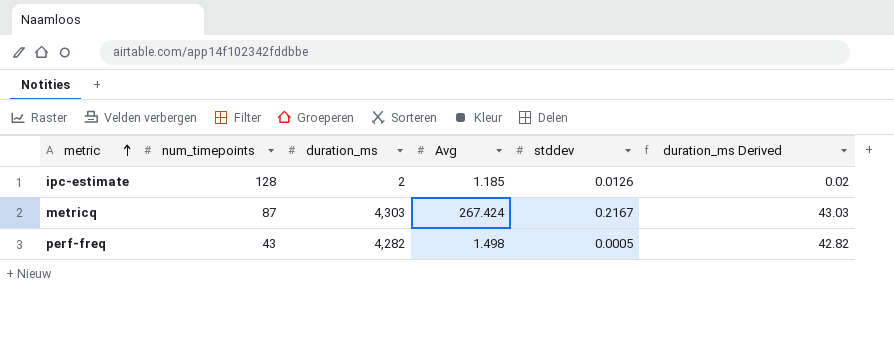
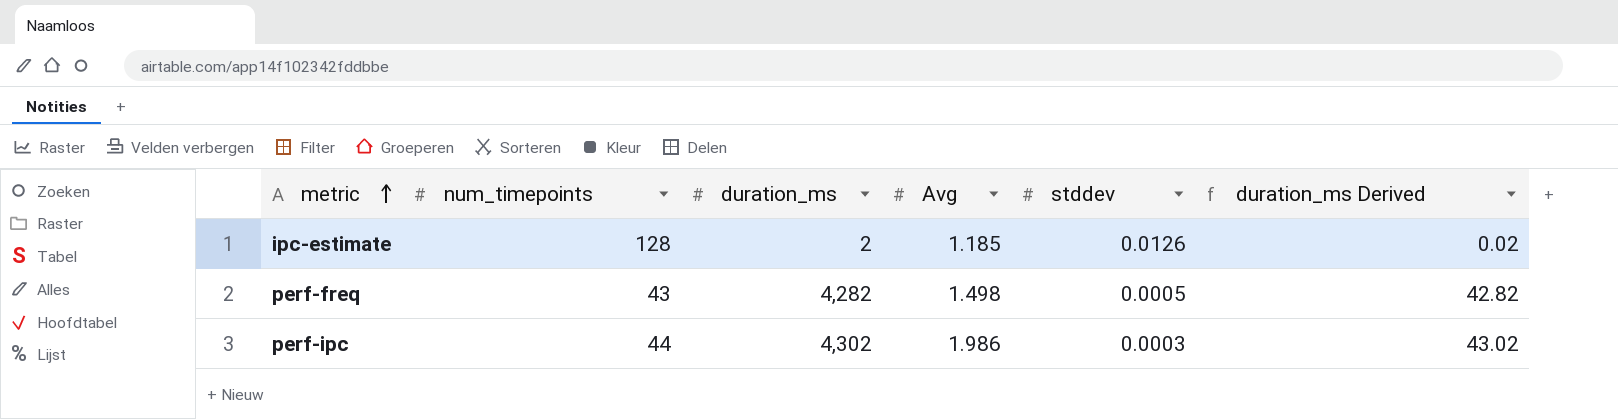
row metricq: 87 | 4,303 | 267.424 | 0.2167 | 43.03 -> none
row perf-ipc: none -> 44 | 4,302 | 1.986 | 0.0003 | 43.02

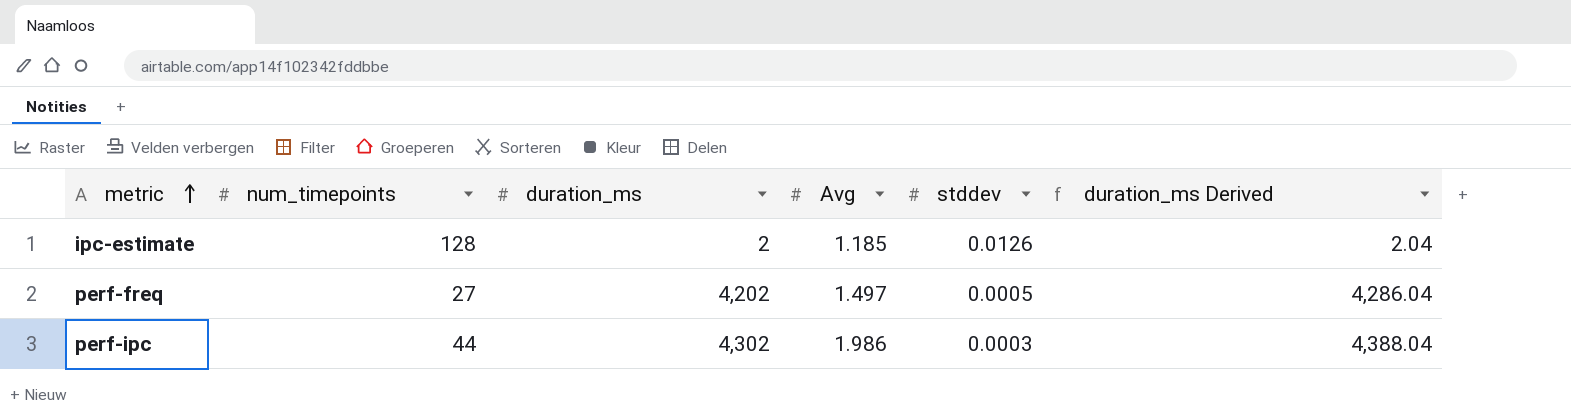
column duration_ms Derived | formula: [duration_ms] * 0.01 -> [duration_ms] * 1.02
perf-freq | num_timepoints: 43 -> 27
perf-freq | duration_ms: 4,282 -> 4,202
perf-freq | Avg: 1.498 -> 1.497

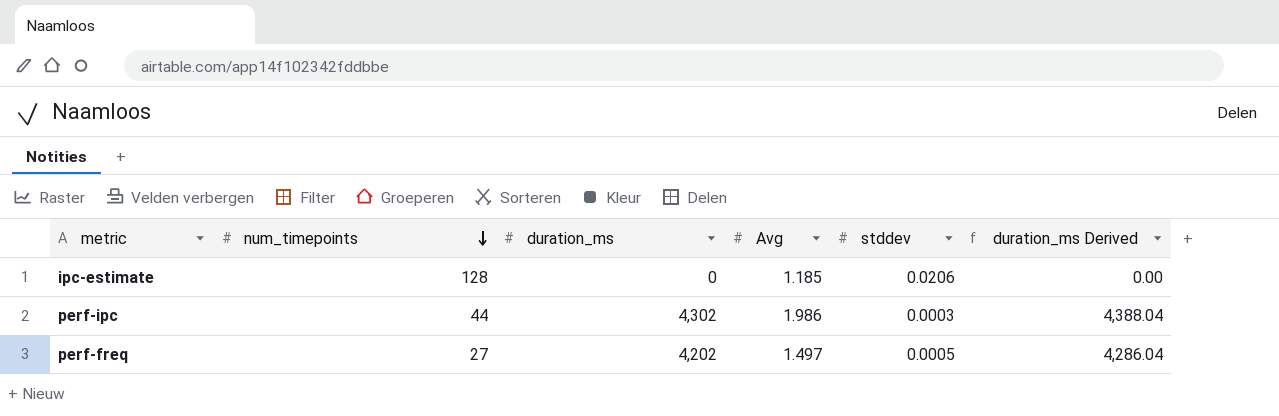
row order: metric ascending -> num_timepoints descending
ipc-estimate | duration_ms: 2 -> 0
ipc-estimate | stddev: 0.0126 -> 0.0206
ipc-estimate | duration_ms Derived: 2.04 -> 0.00

